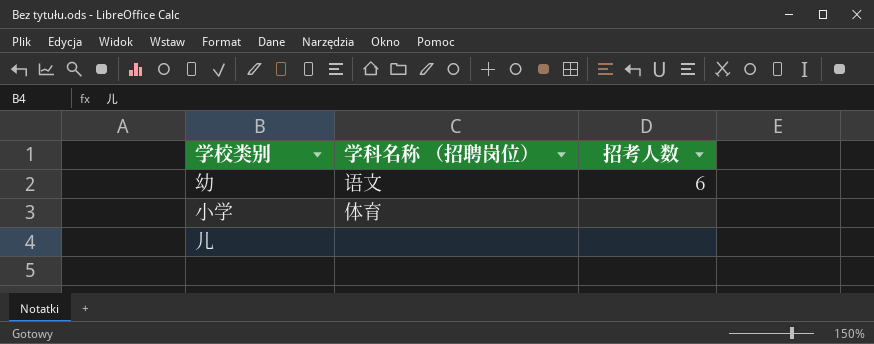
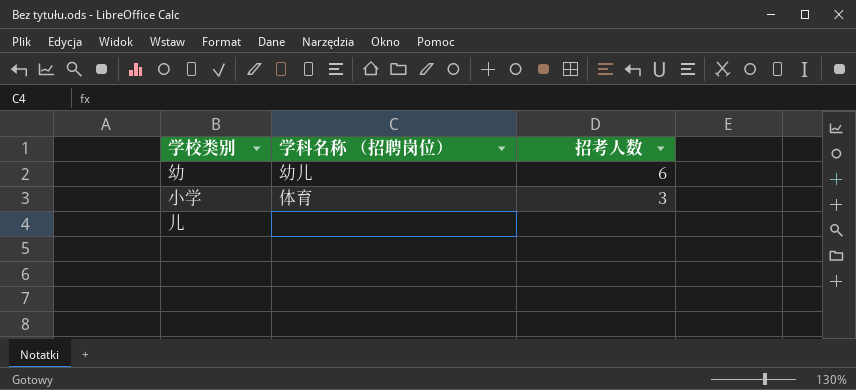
幼 | 学科名称 （招聘岗位）: 语文 -> 幼儿
小学 | 招考人数: none -> 3

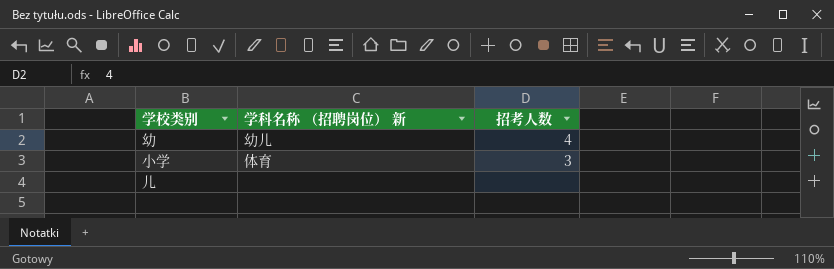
column name: 学科名称 （招聘岗位） -> 学科名称 （招聘岗位） 新
幼 | 招考人数: 6 -> 4

